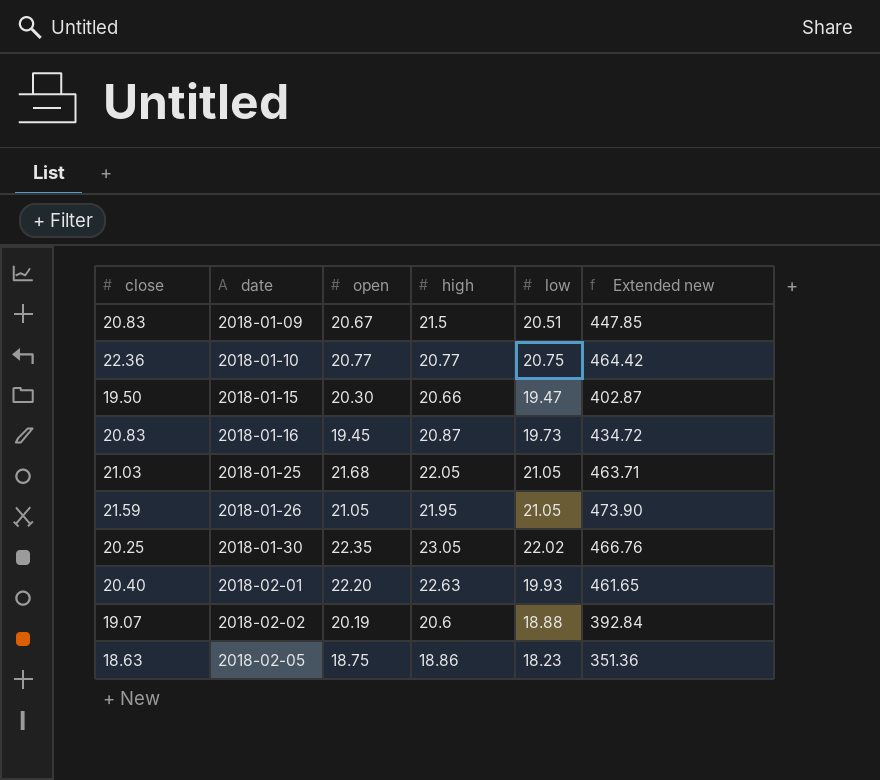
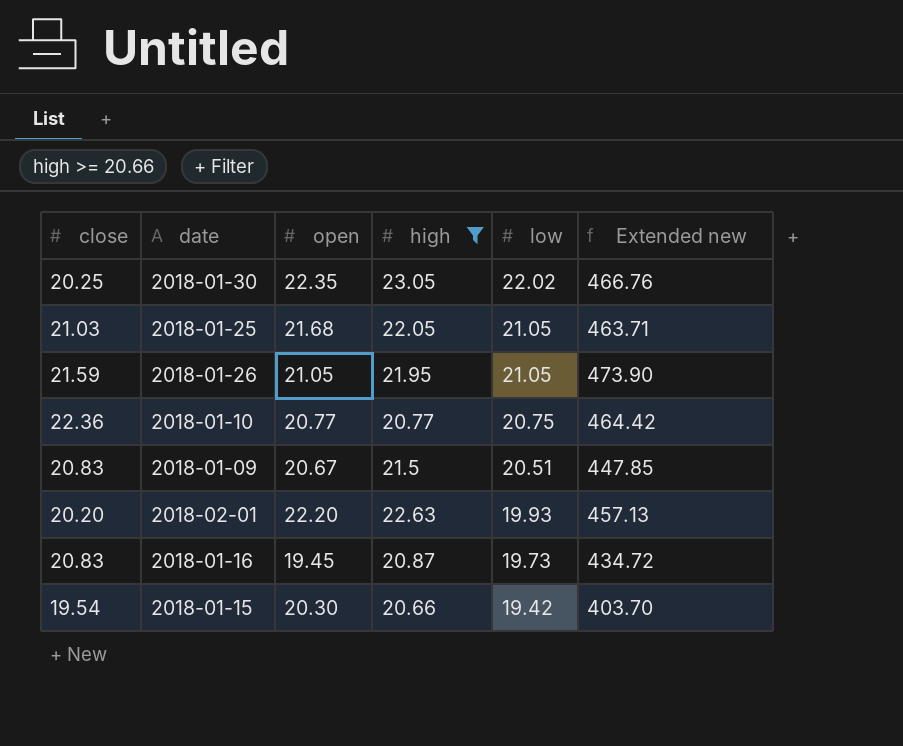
filter: none -> high >= 20.66
row order: date ascending -> low descending
2018-02-01 | close: 20.40 -> 20.20
2018-02-01 | Extended new: 461.65 -> 457.13
2018-01-15 | close: 19.50 -> 19.54
2018-01-15 | low: 19.47 -> 19.42
2018-01-15 | Extended new: 402.87 -> 403.70

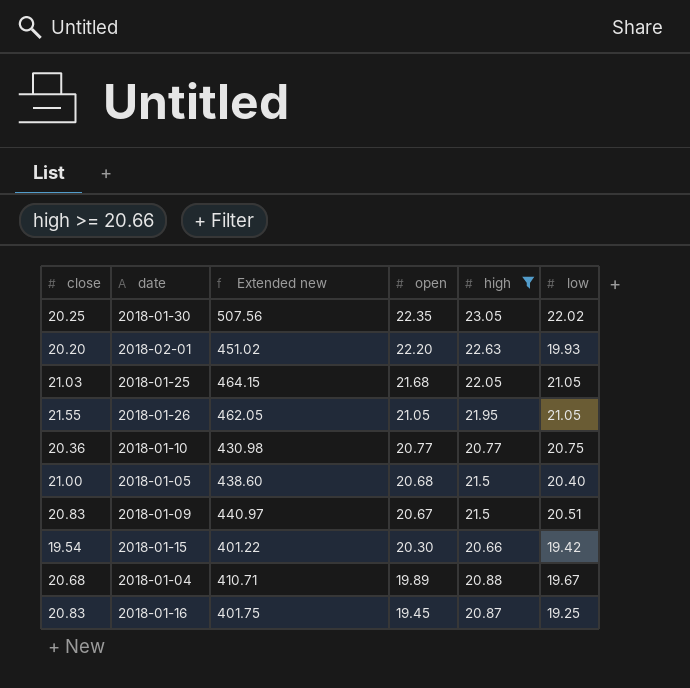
row order: low descending -> open descending
column Extended new | formula: [close] * [high] -> [high] * [low]
column Extended new | position: 6 -> 3
2018-01-26 | close: 21.59 -> 21.55
2018-01-10 | close: 22.36 -> 20.36
row 2018-01-05: none -> 21.00 | 438.60 | 20.68 | 21.5 | 20.40
row 2018-01-04: none -> 20.68 | 410.71 | 19.89 | 20.88 | 19.67
2018-01-16 | low: 19.73 -> 19.25

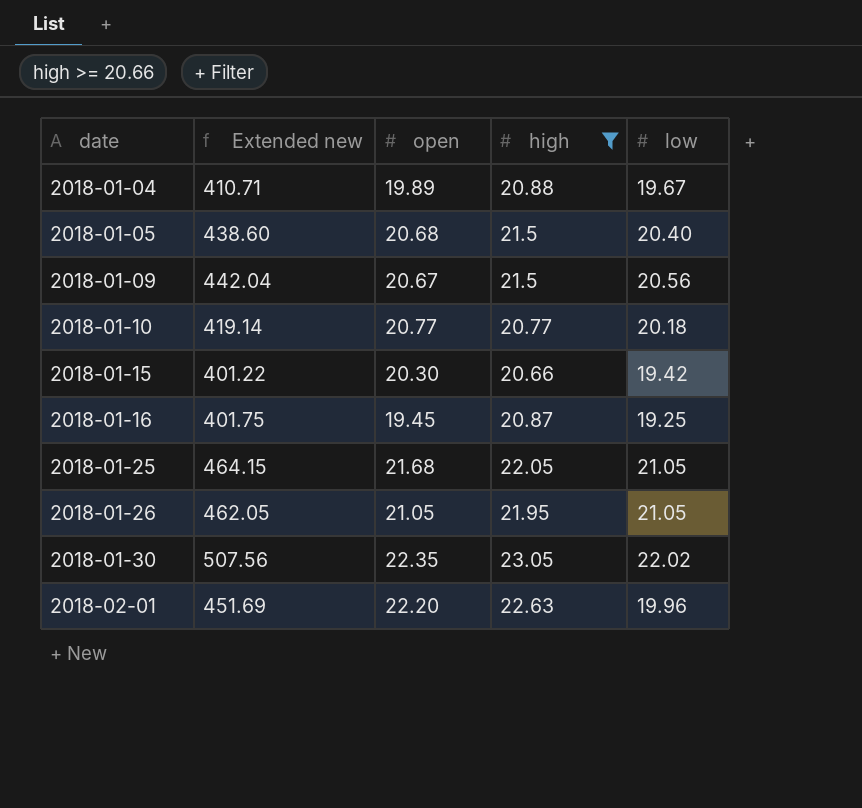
row order: open descending -> date ascending
column close | position: 1 -> none
2018-01-09 | Extended new: 440.97 -> 442.04
2018-01-09 | low: 20.51 -> 20.56
2018-01-10 | Extended new: 430.98 -> 419.14
2018-01-10 | low: 20.75 -> 20.18
2018-02-01 | Extended new: 451.02 -> 451.69
2018-02-01 | low: 19.93 -> 19.96

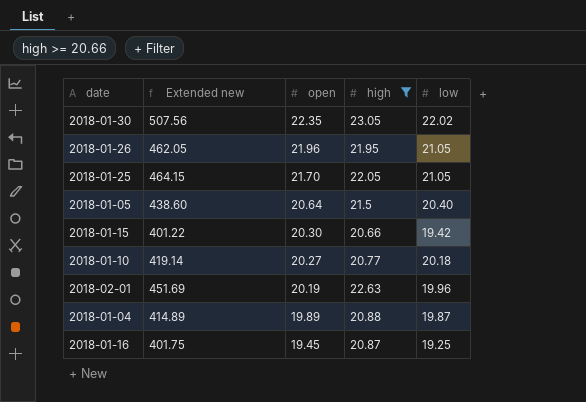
row order: date ascending -> open descending
row 2018-01-09: 442.04 | 20.67 | 21.5 | 20.56 -> none
2018-01-26 | open: 21.05 -> 21.96
2018-01-25 | open: 21.68 -> 21.70
2018-01-05 | open: 20.68 -> 20.64
2018-01-10 | open: 20.77 -> 20.27
2018-02-01 | open: 22.20 -> 20.19
2018-01-04 | Extended new: 410.71 -> 414.89
2018-01-04 | low: 19.67 -> 19.87

